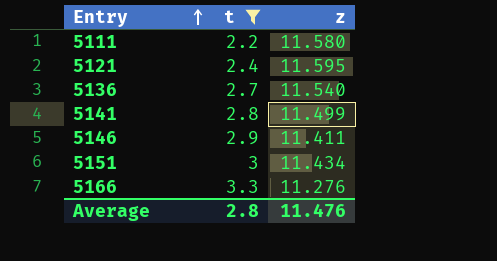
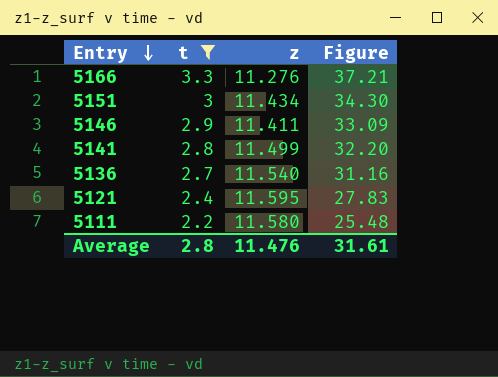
row order: Entry ascending -> Entry descending
column Figure | formula: none -> [t] * [z]

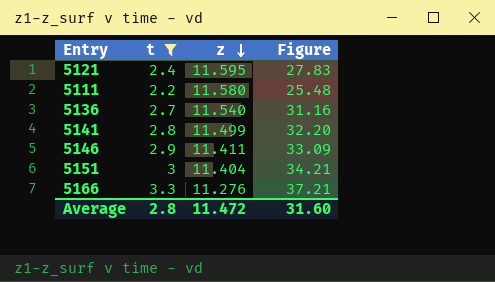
row order: Entry descending -> z descending
5151 | z: 11.434 -> 11.404
5151 | Figure: 34.30 -> 34.21
Average | z: 11.476 -> 11.472
Average | Figure: 31.61 -> 31.60

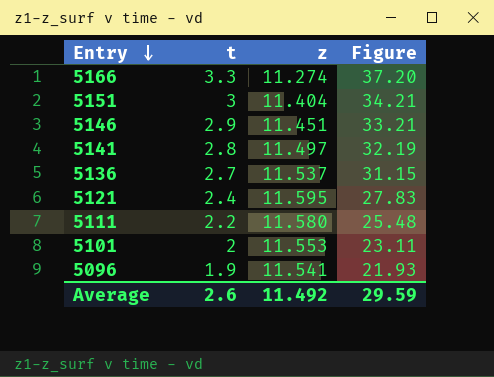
filter: t >= 2.2 -> none
row order: z descending -> Entry descending
5166 | z: 11.276 -> 11.274
5166 | Figure: 37.21 -> 37.20
5146 | z: 11.411 -> 11.451
5146 | Figure: 33.09 -> 33.21
5141 | z: 11.499 -> 11.497
5141 | Figure: 32.20 -> 32.19
5136 | z: 11.540 -> 11.537
5136 | Figure: 31.16 -> 31.15
Average | t: 2.8 -> 2.6
Average | z: 11.472 -> 11.492
Average | Figure: 31.60 -> 29.59

